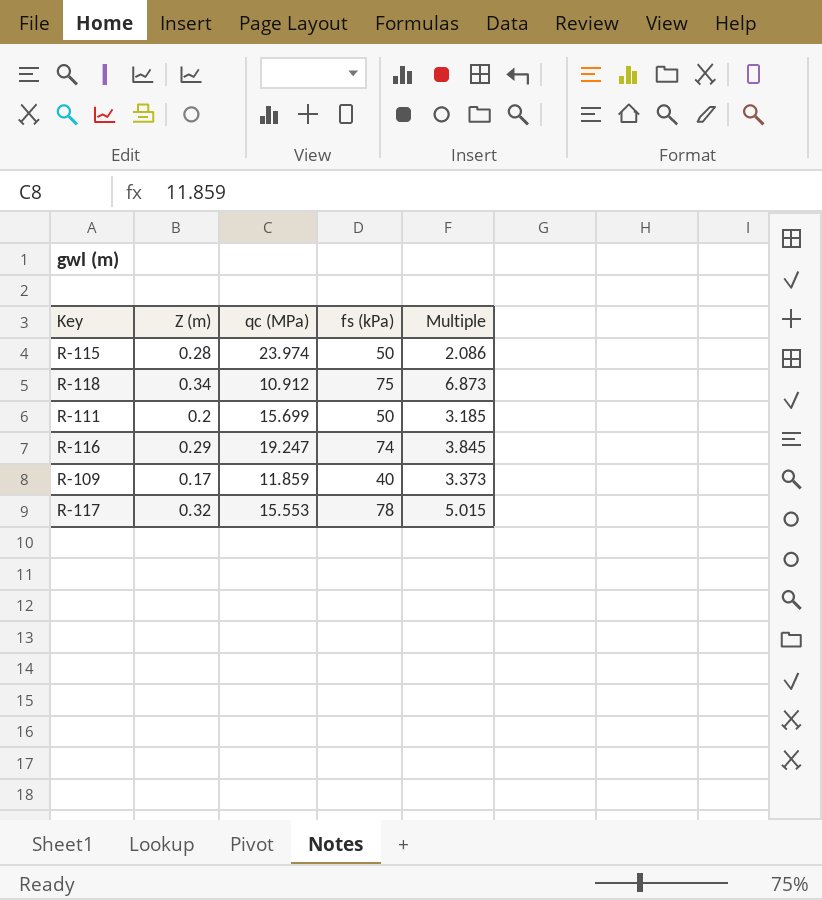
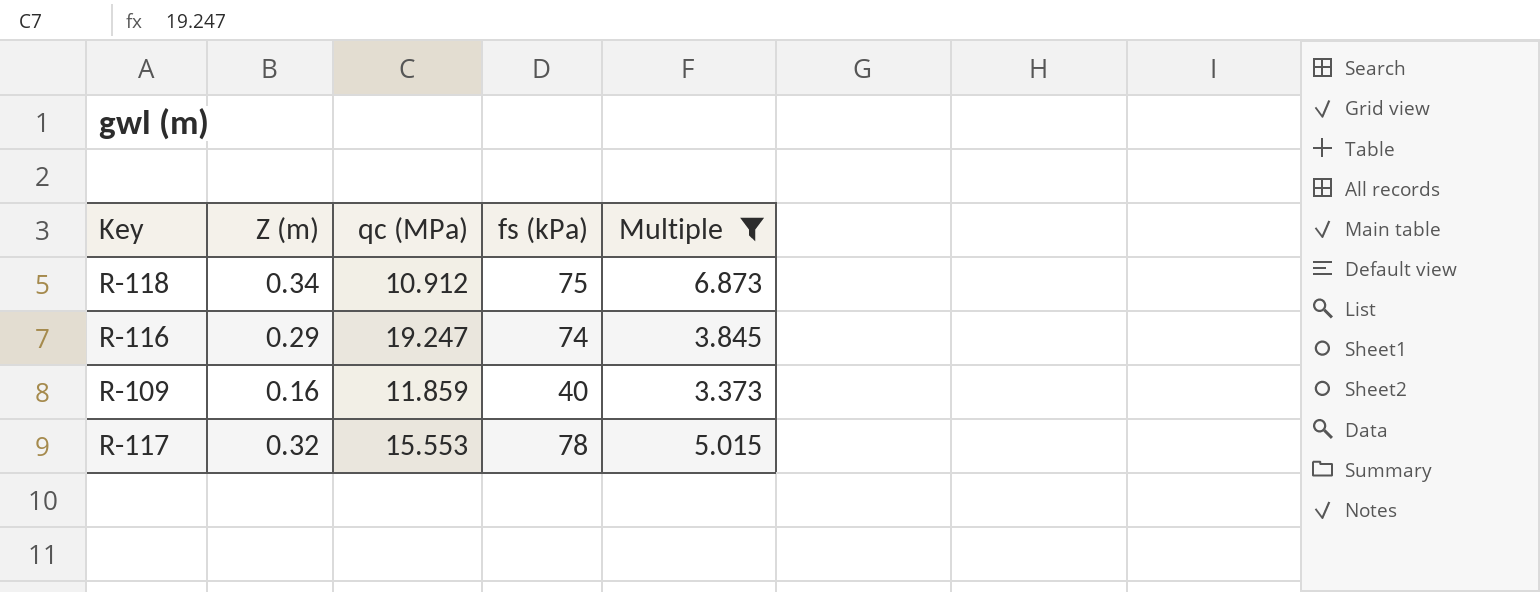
filter: none -> Multiple >= 3.373
R-109 | Z (m): 0.17 -> 0.16

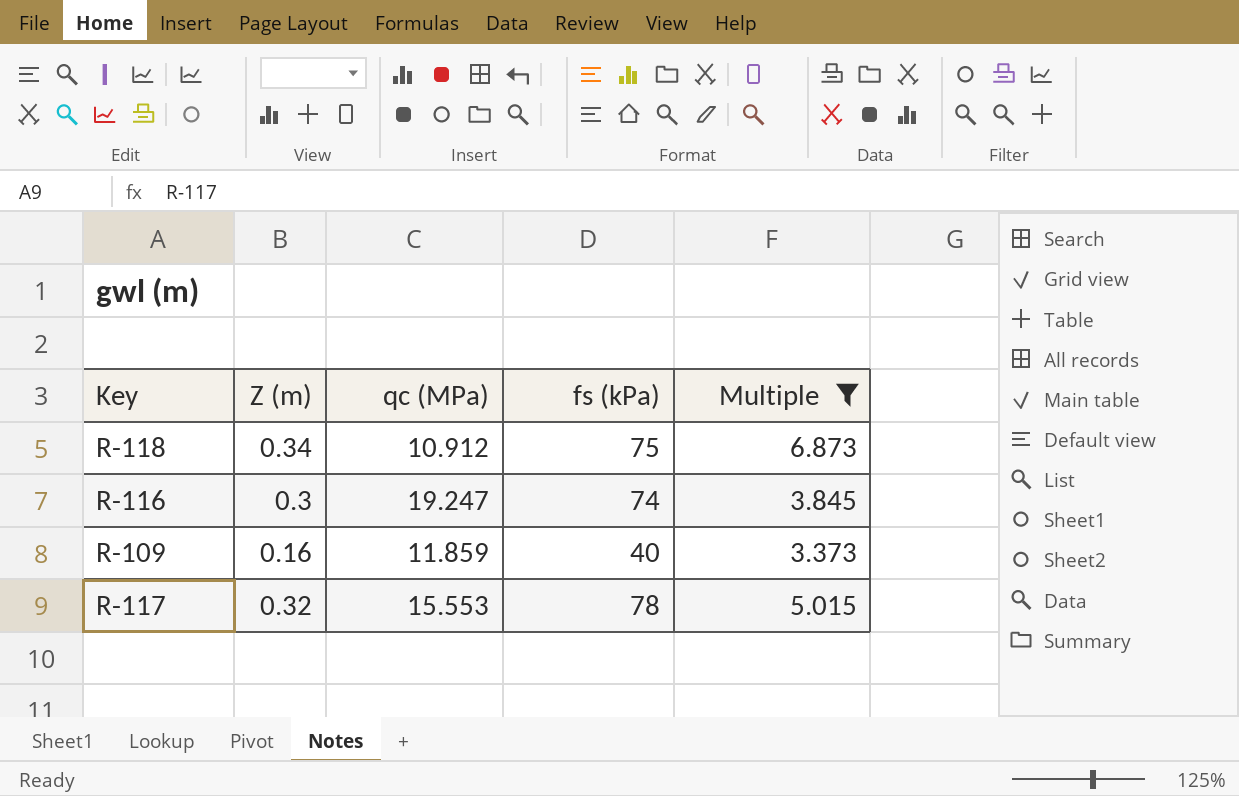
R-116 | Z (m): 0.29 -> 0.3

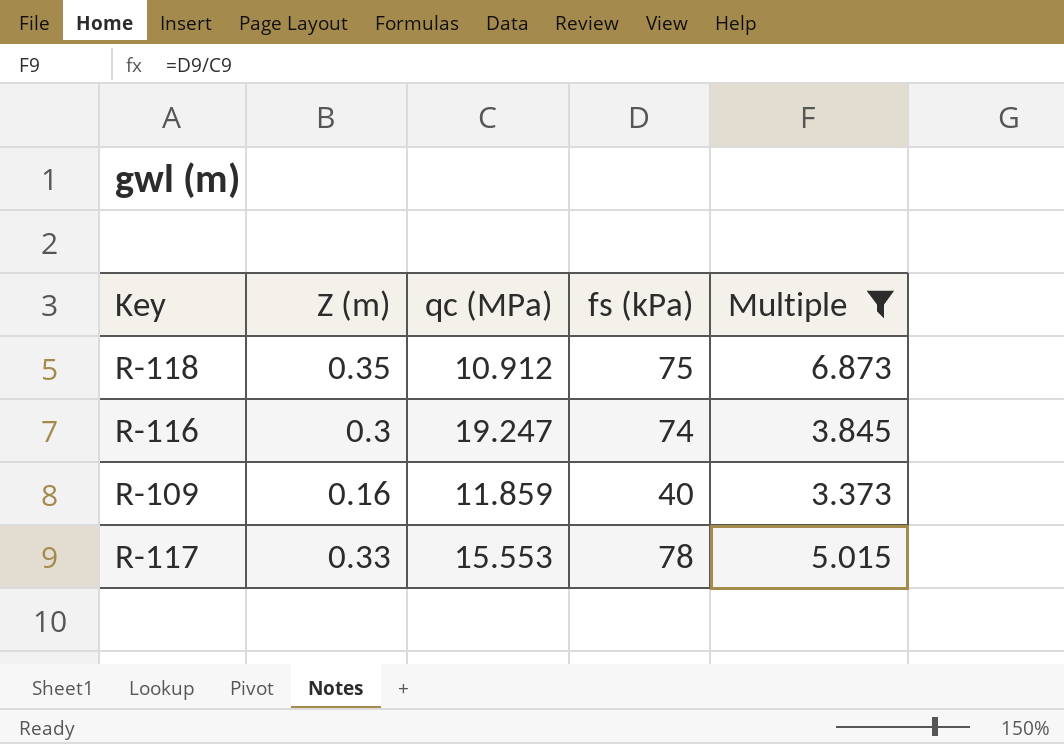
R-118 | Z (m): 0.34 -> 0.35
R-117 | Z (m): 0.32 -> 0.33

